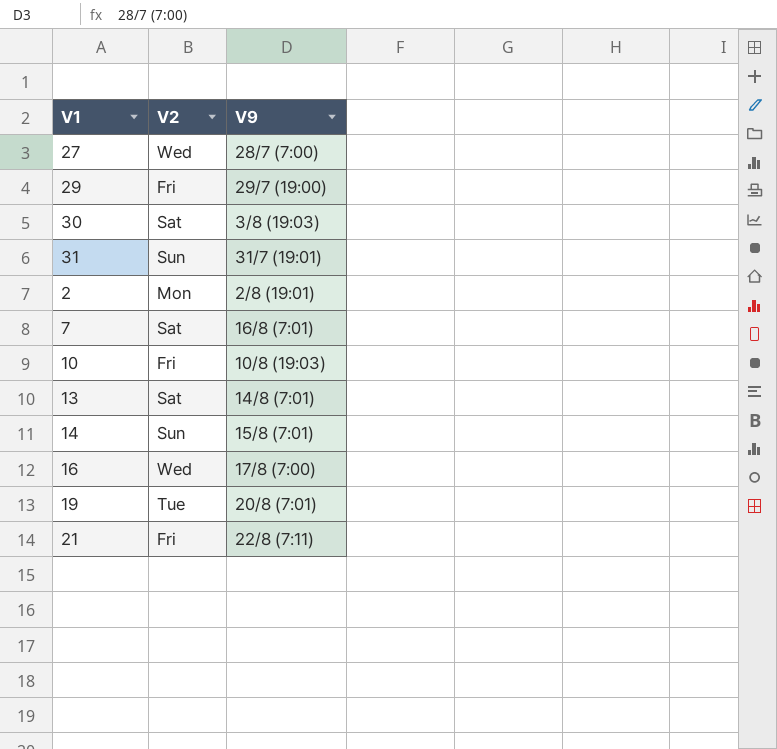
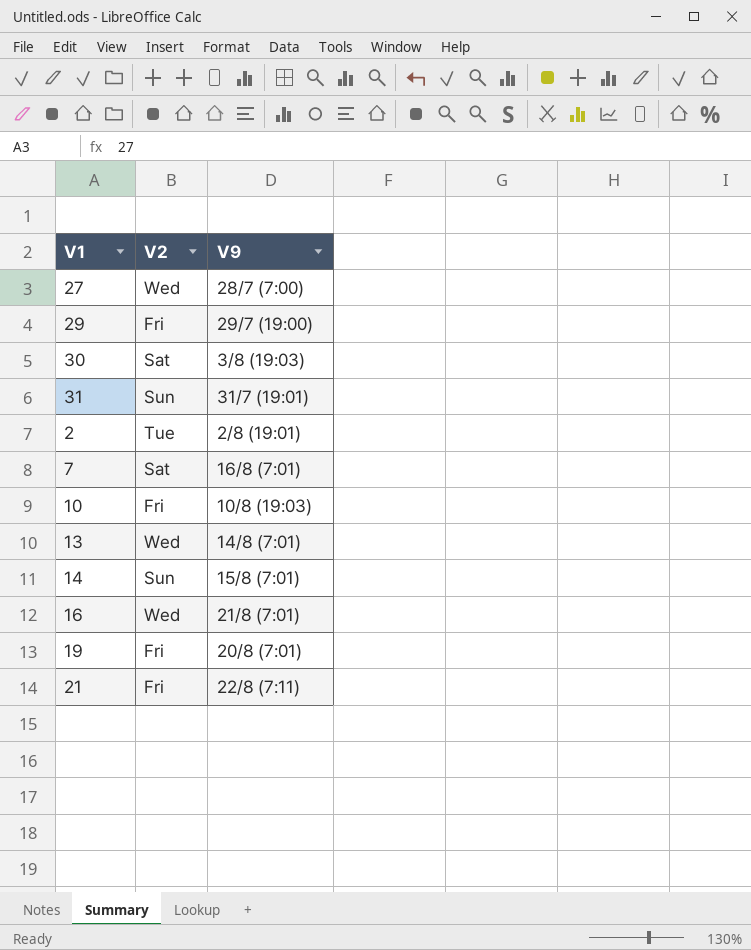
2 | V2: Mon -> Tue
13 | V2: Sat -> Wed
16 | V9: 17/8 (7:00) -> 21/8 (7:01)
19 | V2: Tue -> Fri

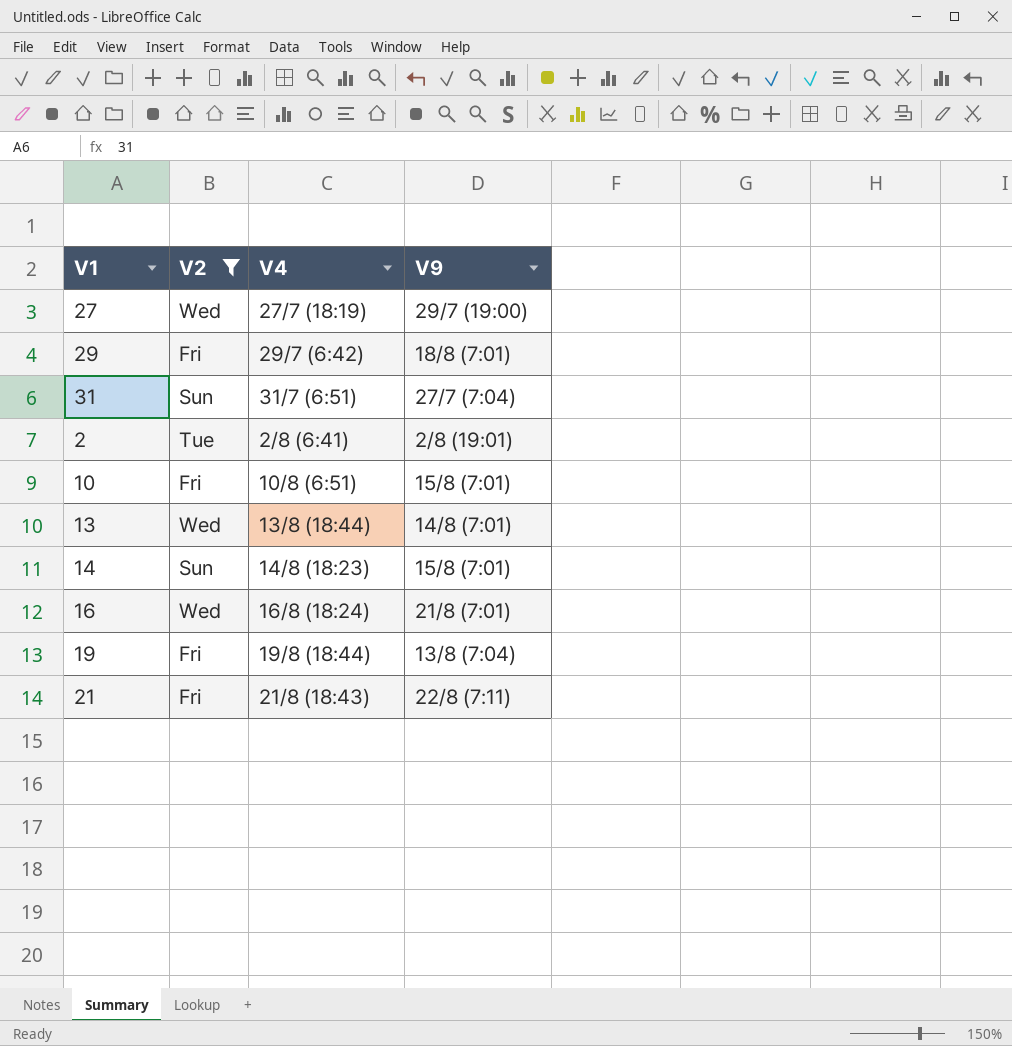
filter: none -> V2 != Sat
column V4 | position: none -> 3
27 | V9: 28/7 (7:00) -> 29/7 (19:00)
29 | V9: 29/7 (19:00) -> 18/8 (7:01)
31 | V9: 31/7 (19:01) -> 27/7 (7:04)
10 | V9: 10/8 (19:03) -> 15/8 (7:01)
19 | V9: 20/8 (7:01) -> 13/8 (7:04)

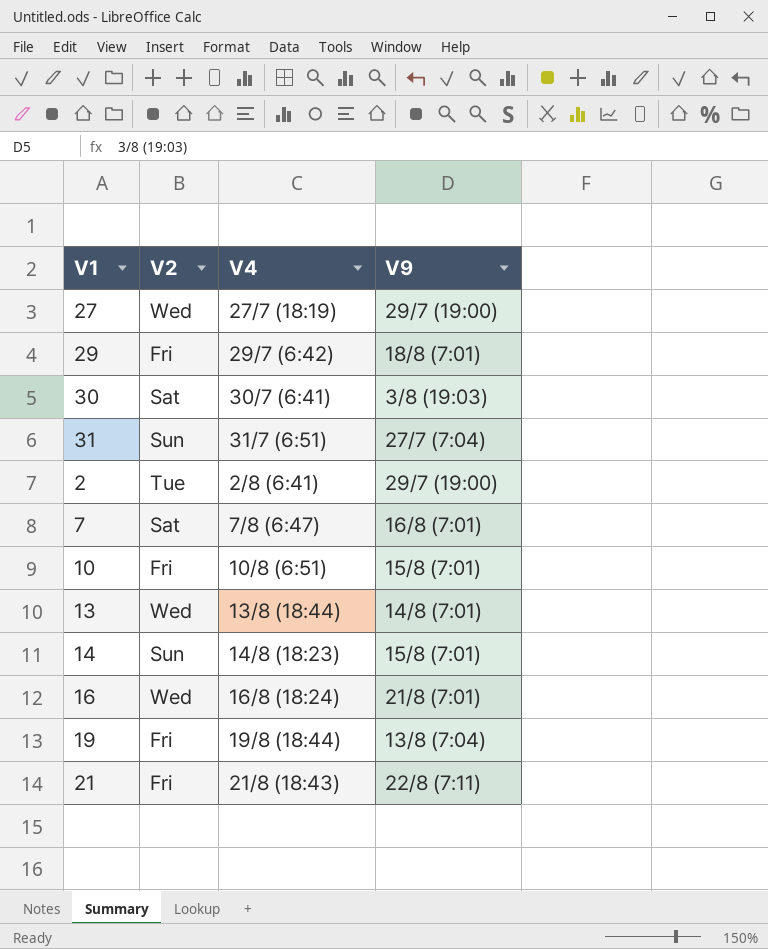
filter: V2 != Sat -> none
2 | V9: 2/8 (19:01) -> 29/7 (19:00)

